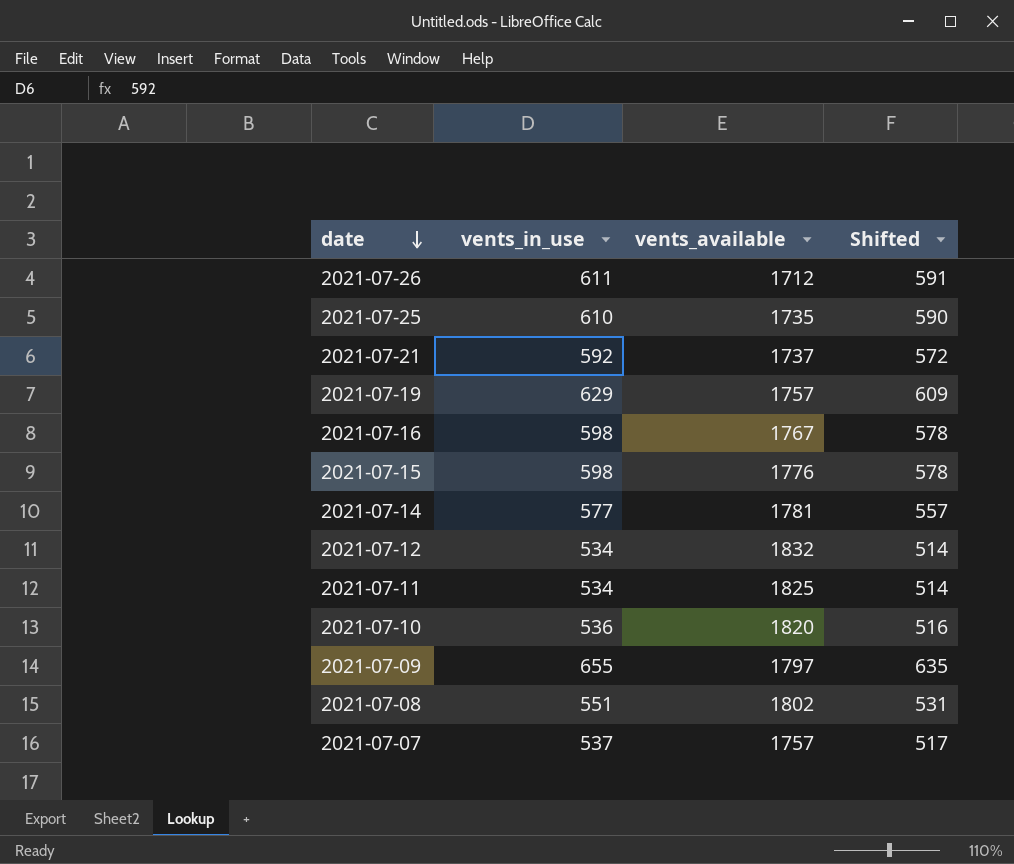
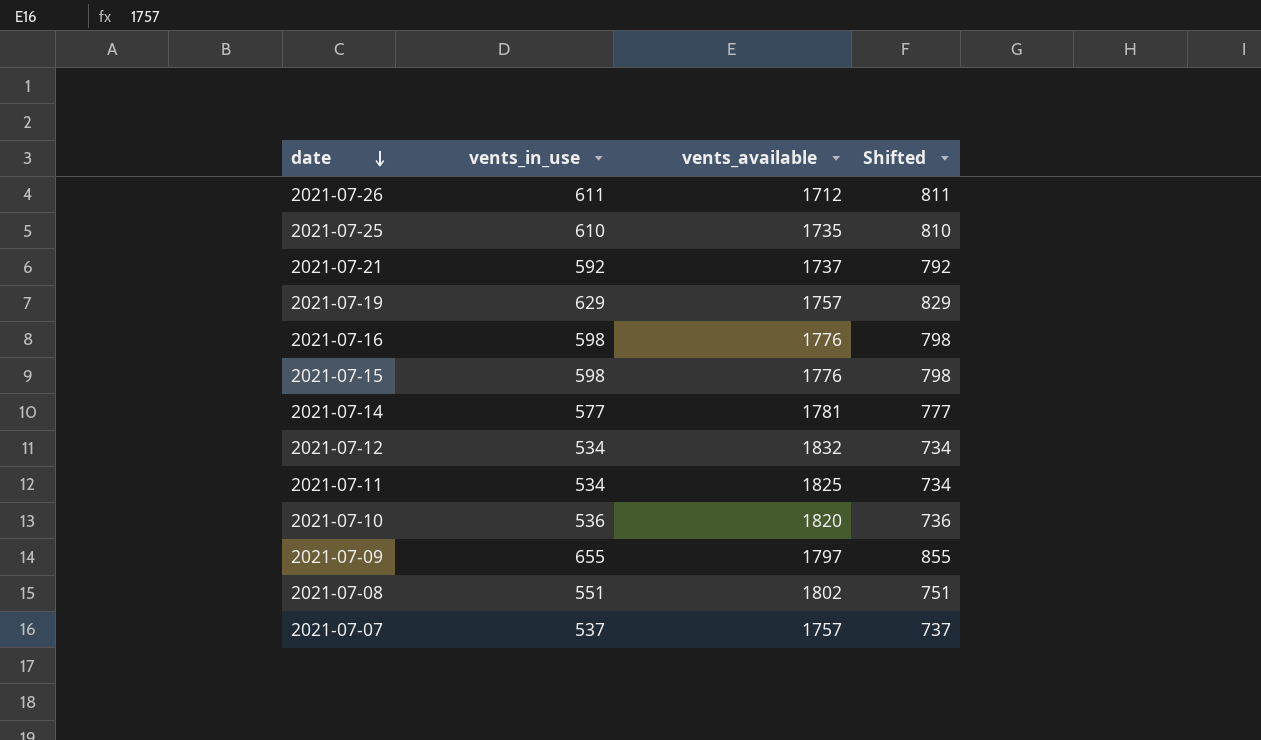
column Shifted | formula: [vents_in_use] - 20 -> [vents_in_use] + 200
2021-07-16 | vents_available: 1767 -> 1776

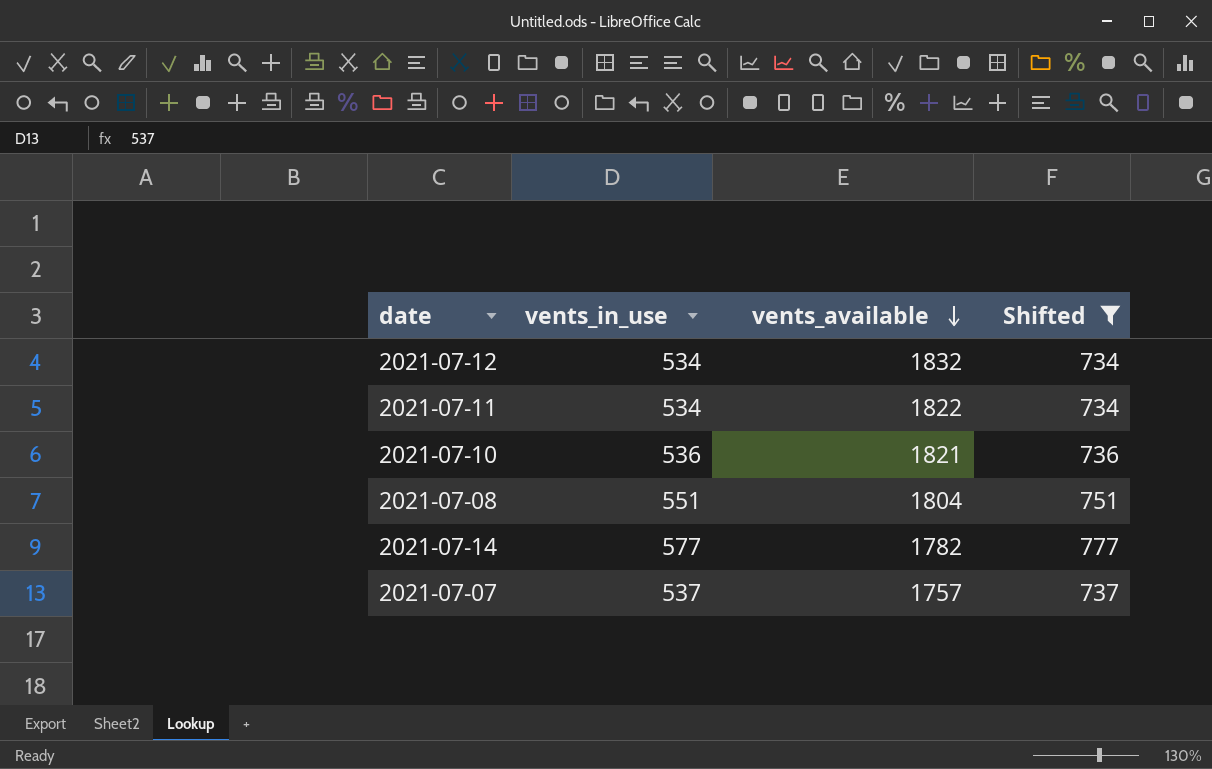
filter: none -> Shifted <= 777
row order: date descending -> vents_available descending
2021-07-11 | vents_available: 1825 -> 1822
2021-07-10 | vents_available: 1820 -> 1821
2021-07-08 | vents_available: 1802 -> 1804
2021-07-14 | vents_available: 1781 -> 1782

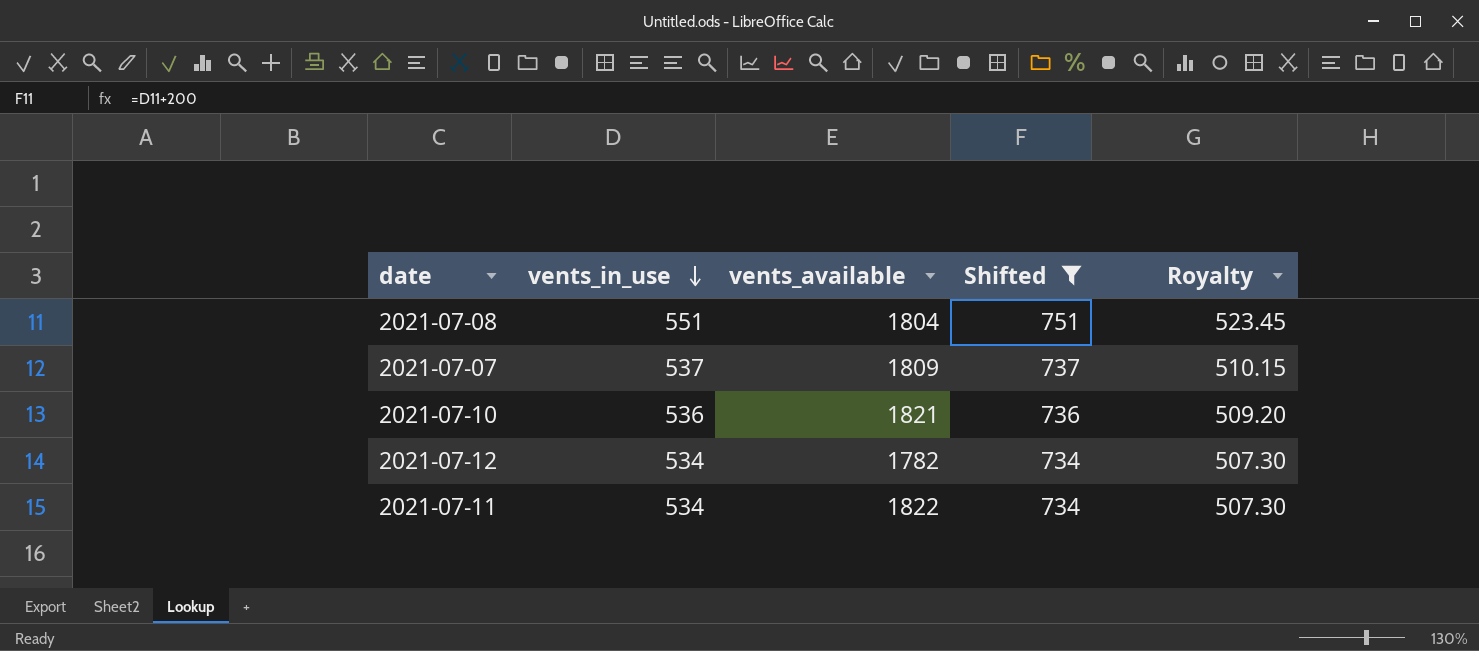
row order: vents_available descending -> vents_in_use descending
column Royalty | formula: none -> [vents_in_use] * 0.95
row 2021-07-14: 577 | 1782 | 777 -> none
2021-07-07 | vents_available: 1757 -> 1809
2021-07-12 | vents_available: 1832 -> 1782

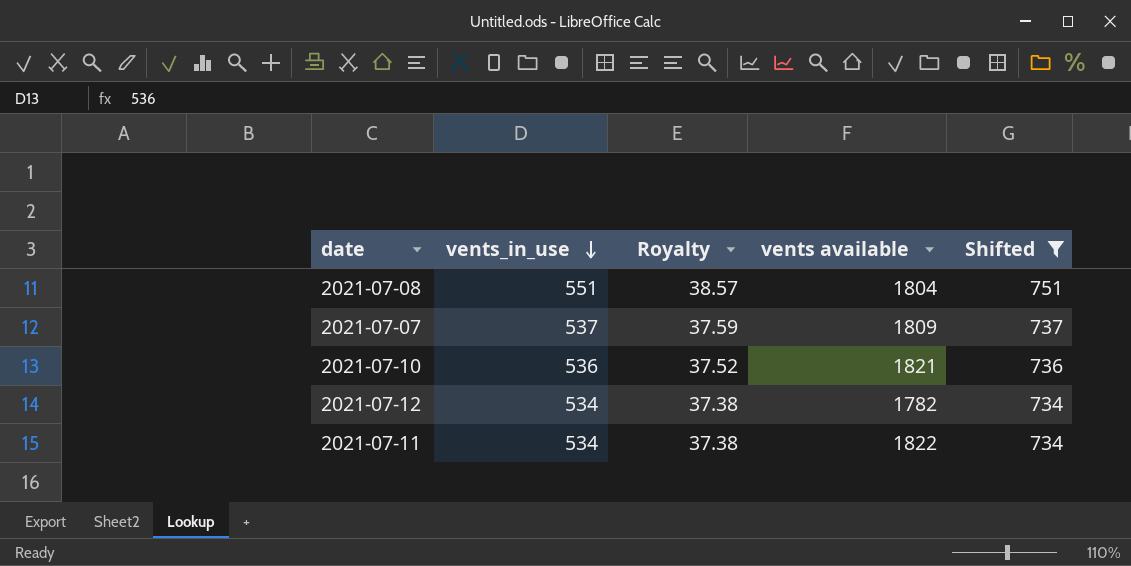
column Royalty | formula: [vents_in_use] * 0.95 -> [vents_in_use] * 0.07
column Royalty | position: 5 -> 3
column name: vents_available -> vents available

